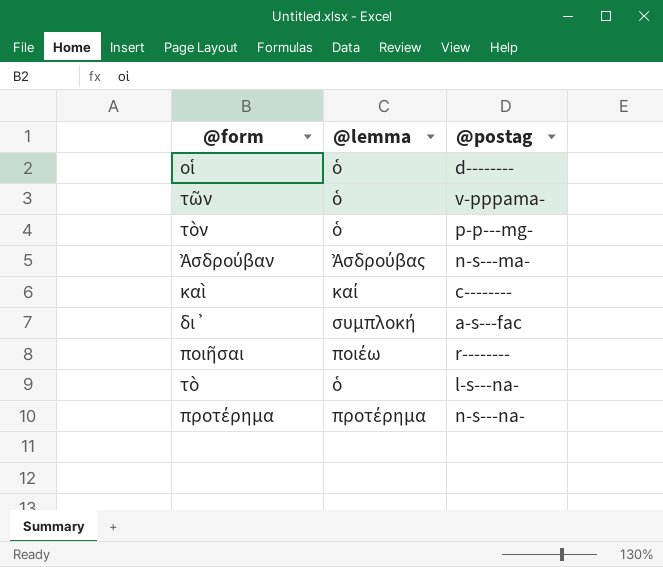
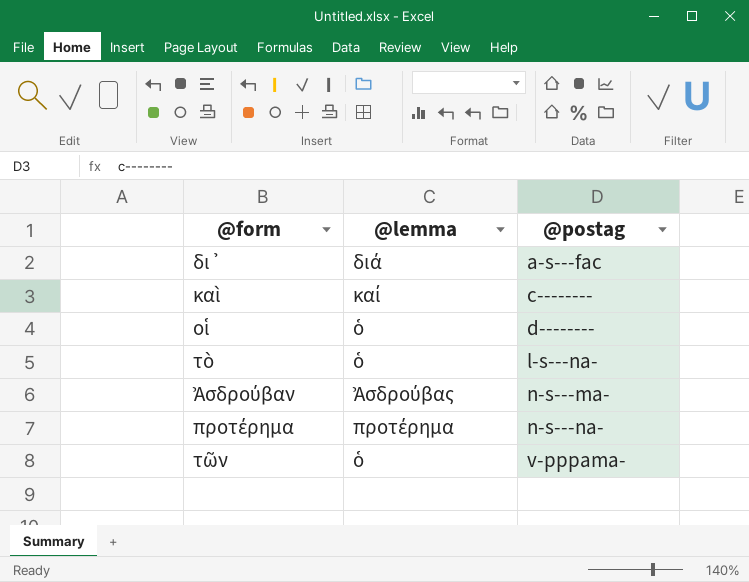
row order: none -> @postag ascending
row τὸν: ὁ | p-p---mg- -> none
row ποιῆσαι: ποιέω | r-------- -> none
δι᾽ | @lemma: συμπλοκή -> διά

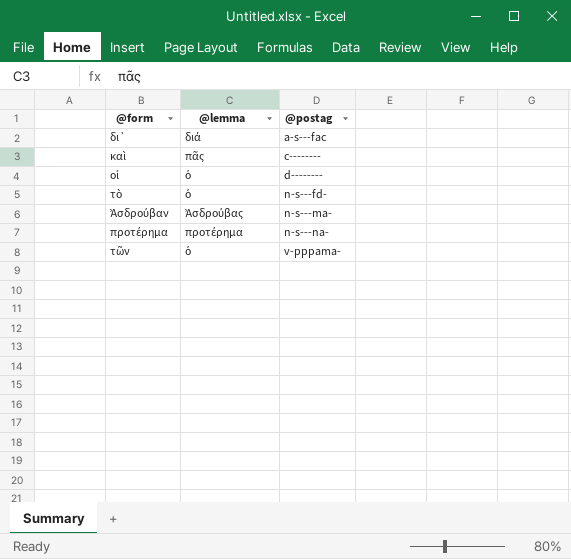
καὶ | @lemma: καί -> πᾶς
τὸ | @postag: l-s---na- -> n-s---fd-

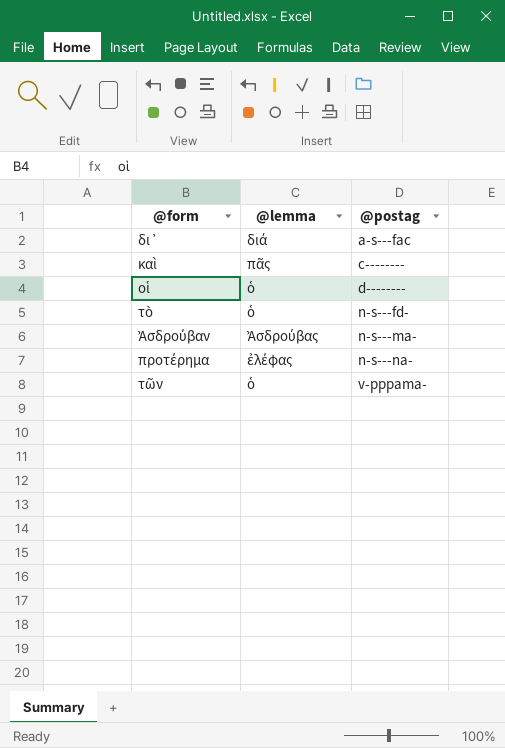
προτέρημα | @lemma: προτέρημα -> ἐλέφας

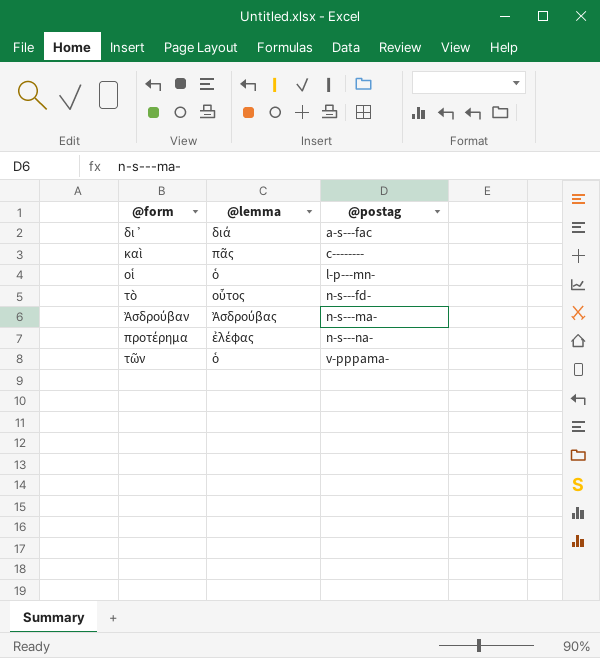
οἱ | @postag: d-------- -> l-p---mn-
τὸ | @lemma: ὁ -> οὗτος

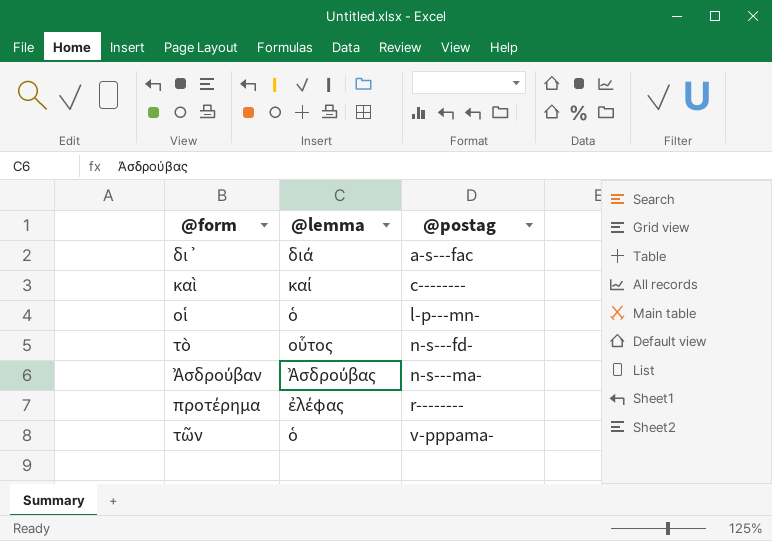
καὶ | @lemma: πᾶς -> καί
προτέρημα | @postag: n-s---na- -> r--------

